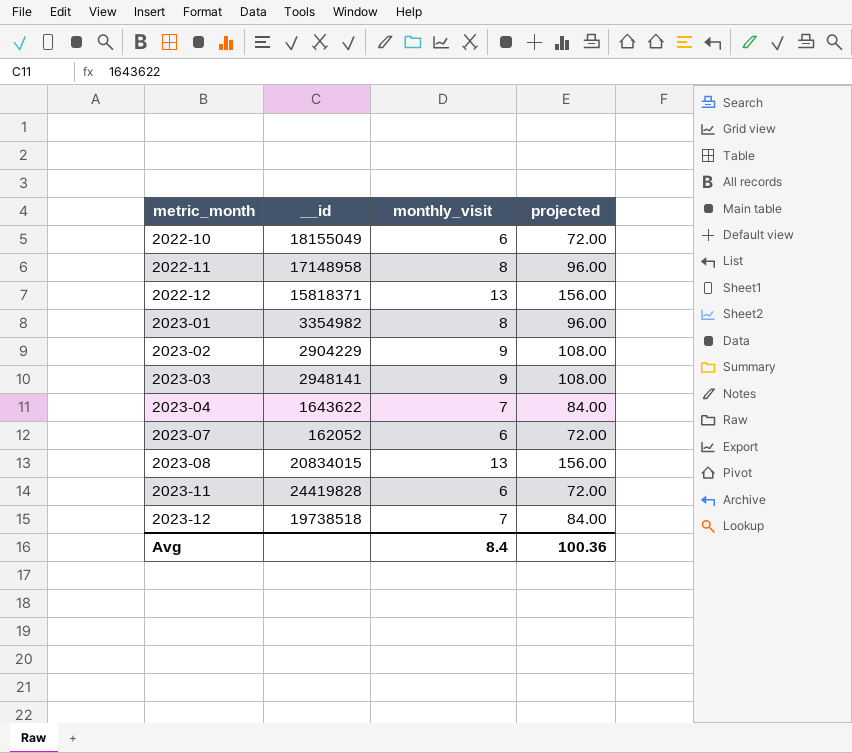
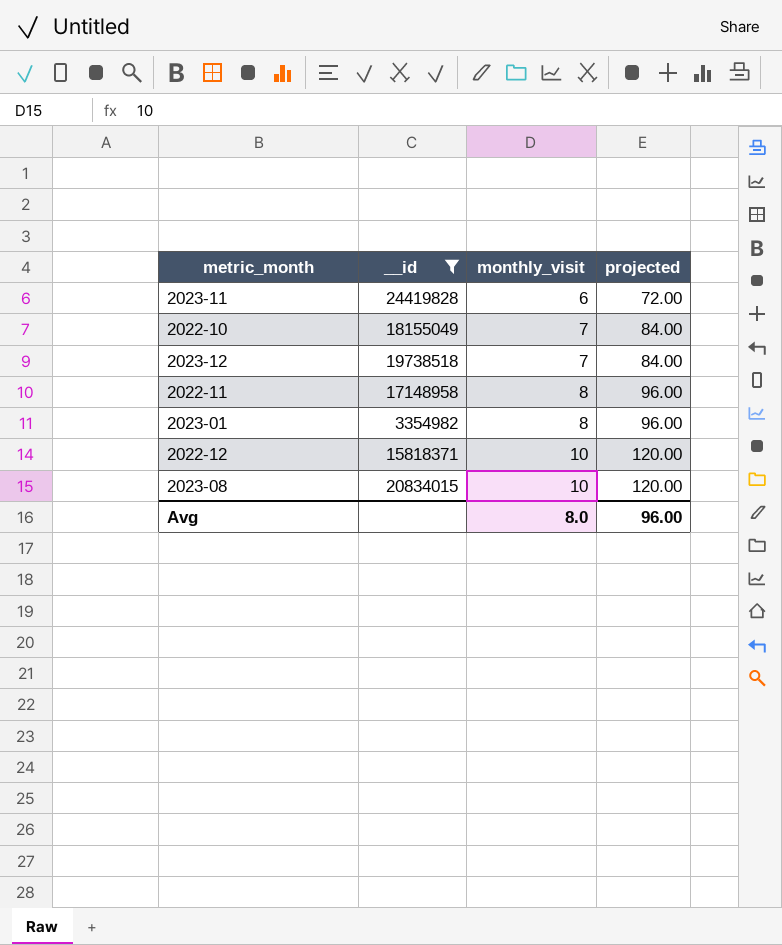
filter: none -> __id >= 3354982
row order: metric_month ascending -> monthly_visit ascending
2022-10 | monthly_visit: 6 -> 7
2022-10 | projected: 72.00 -> 84.00
2022-12 | monthly_visit: 13 -> 10
2022-12 | projected: 156.00 -> 120.00
2023-08 | monthly_visit: 13 -> 10
2023-08 | projected: 156.00 -> 120.00
Avg | monthly_visit: 8.4 -> 8.0
Avg | projected: 100.36 -> 96.00

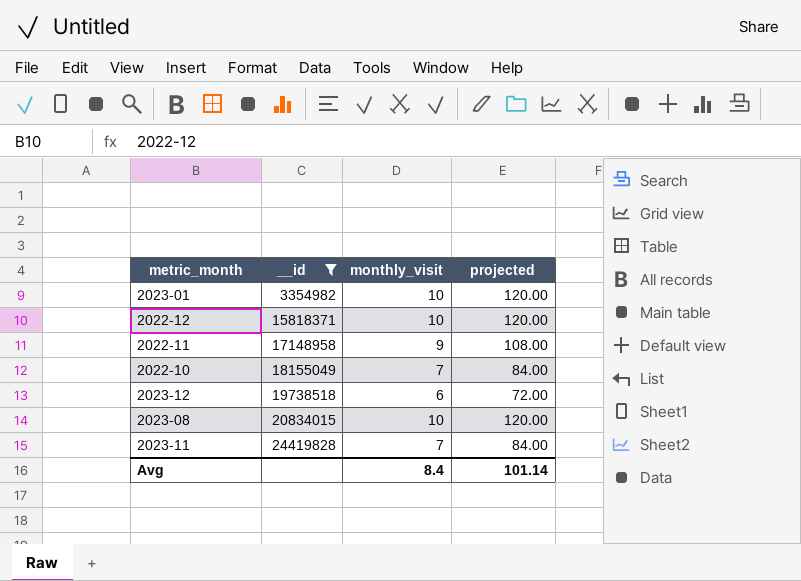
row order: monthly_visit ascending -> __id ascending
2023-01 | monthly_visit: 8 -> 10
2023-01 | projected: 96.00 -> 120.00
2022-11 | monthly_visit: 8 -> 9
2022-11 | projected: 96.00 -> 108.00
2023-12 | monthly_visit: 7 -> 6
2023-12 | projected: 84.00 -> 72.00
2023-11 | monthly_visit: 6 -> 7
2023-11 | projected: 72.00 -> 84.00
Avg | monthly_visit: 8.0 -> 8.4
Avg | projected: 96.00 -> 101.14

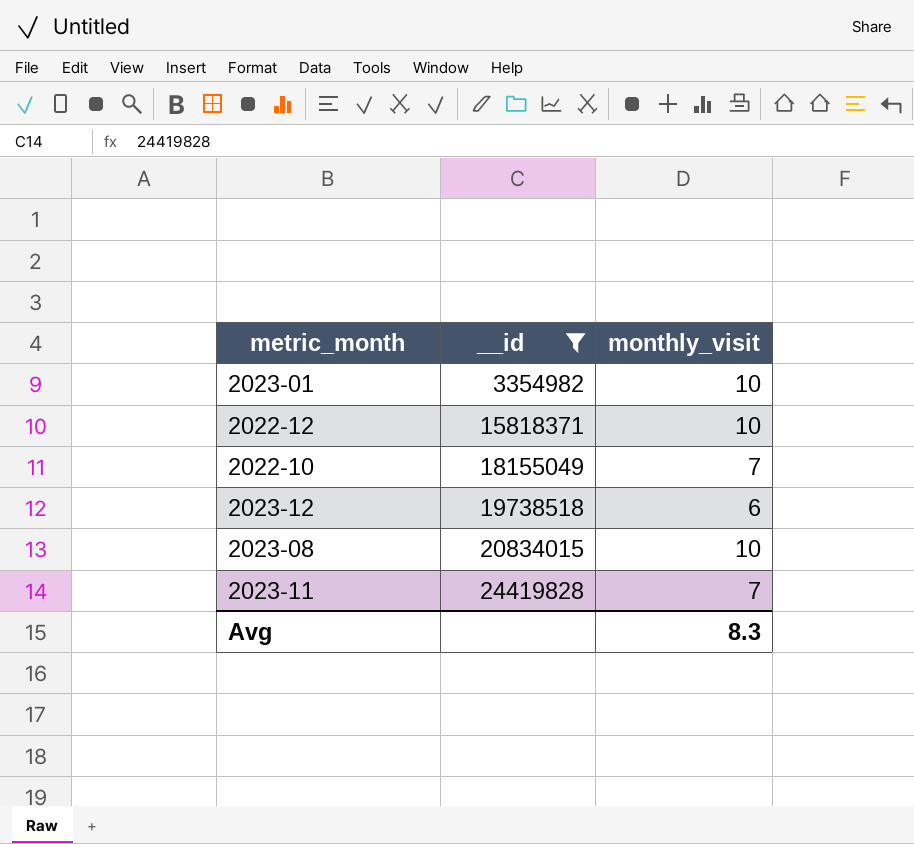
column projected | formula: [monthly_visit] * 12 -> none
row 2022-11: 17148958 | 9 | 108.00 -> none
Avg | monthly_visit: 8.4 -> 8.3

